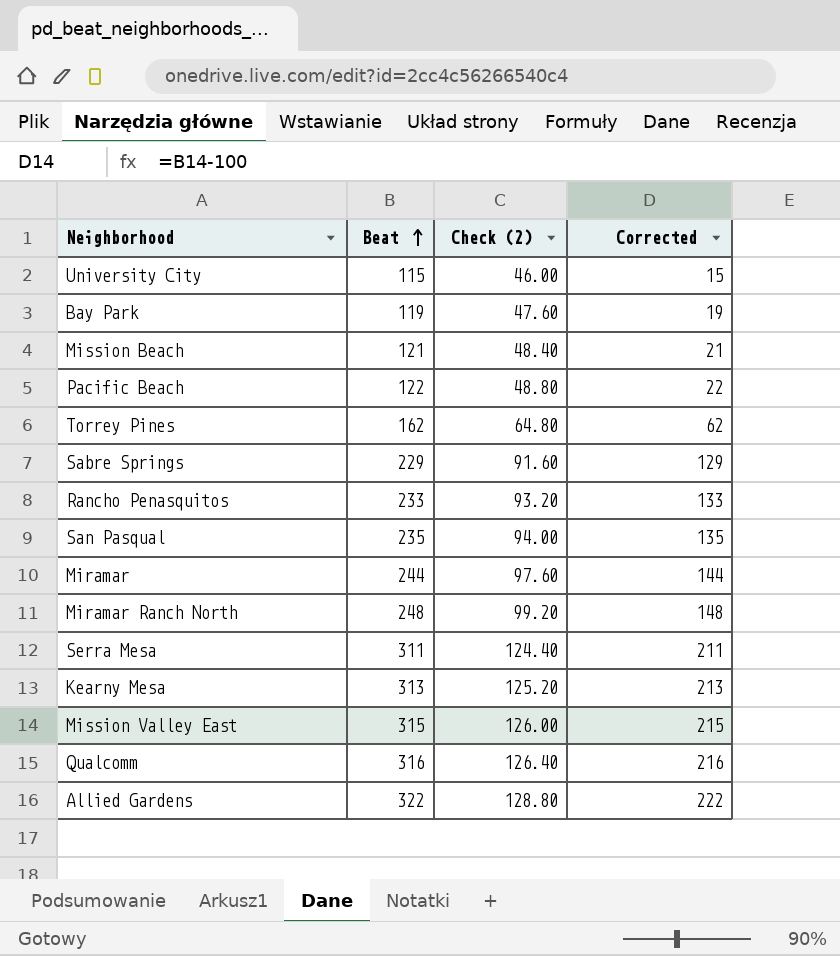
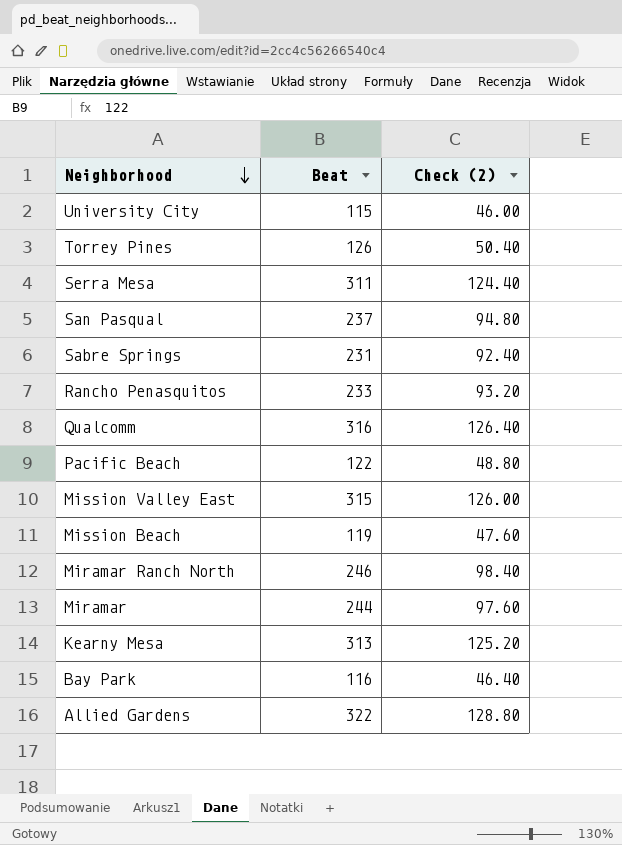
row order: Beat ascending -> Neighborhood descending
column Corrected | formula: [Beat] - 100 -> none
Torrey Pines | Beat: 162 -> 126
Torrey Pines | Check (2): 64.80 -> 50.40
San Pasqual | Beat: 235 -> 237
San Pasqual | Check (2): 94.00 -> 94.80
Sabre Springs | Beat: 229 -> 231
Sabre Springs | Check (2): 91.60 -> 92.40
Mission Beach | Beat: 121 -> 119
Mission Beach | Check (2): 48.40 -> 47.60
Miramar Ranch North | Beat: 248 -> 246
Miramar Ranch North | Check (2): 99.20 -> 98.40
Bay Park | Beat: 119 -> 116
Bay Park | Check (2): 47.60 -> 46.40

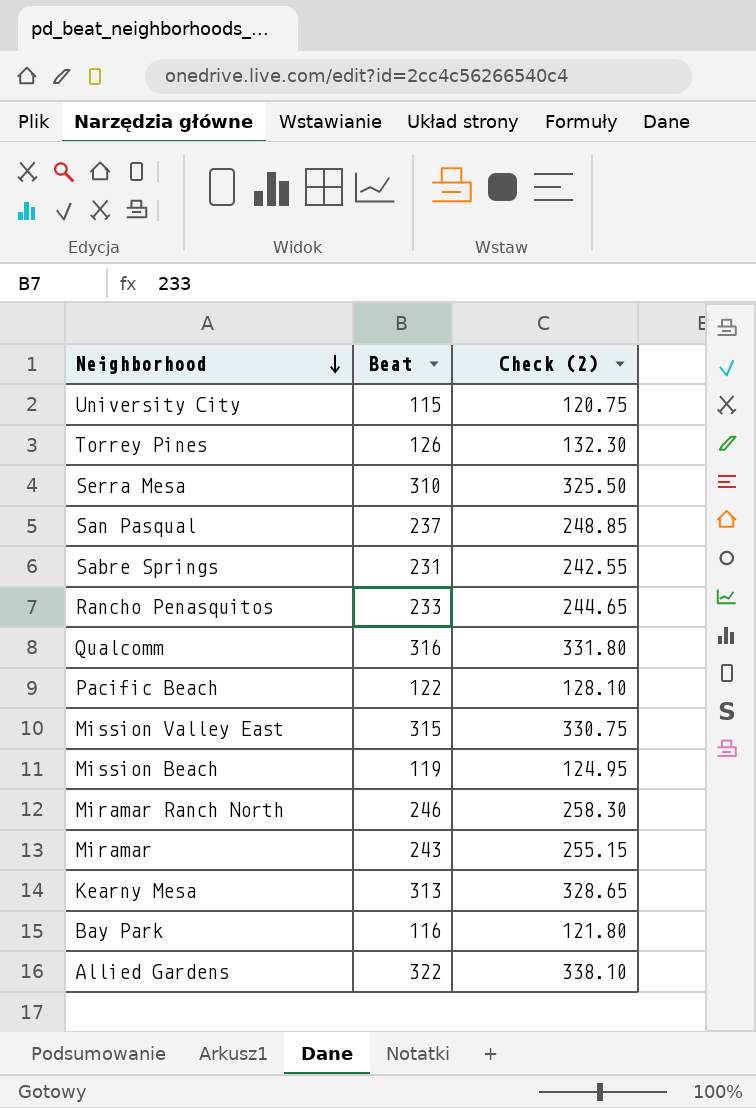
column Check (2) | formula: [Beat] * 0.4 -> [Beat] * 1.05
Serra Mesa | Beat: 311 -> 310
Miramar | Beat: 244 -> 243

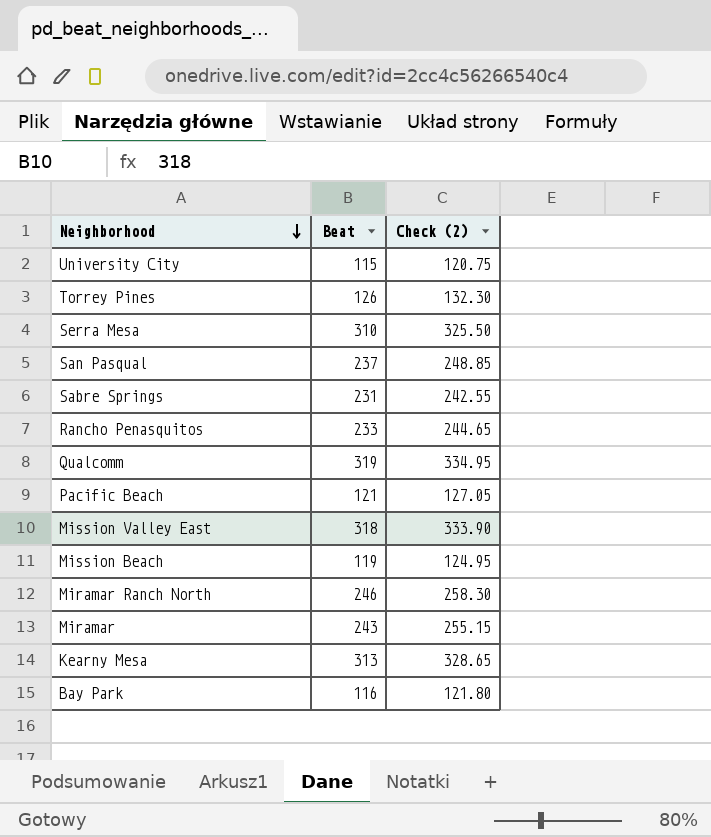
row Allied Gardens: 322 | 338.10 -> none
Qualcomm | Beat: 316 -> 319
Qualcomm | Check (2): 331.80 -> 334.95
Pacific Beach | Beat: 122 -> 121
Pacific Beach | Check (2): 128.10 -> 127.05
Mission Valley East | Beat: 315 -> 318
Mission Valley East | Check (2): 330.75 -> 333.90

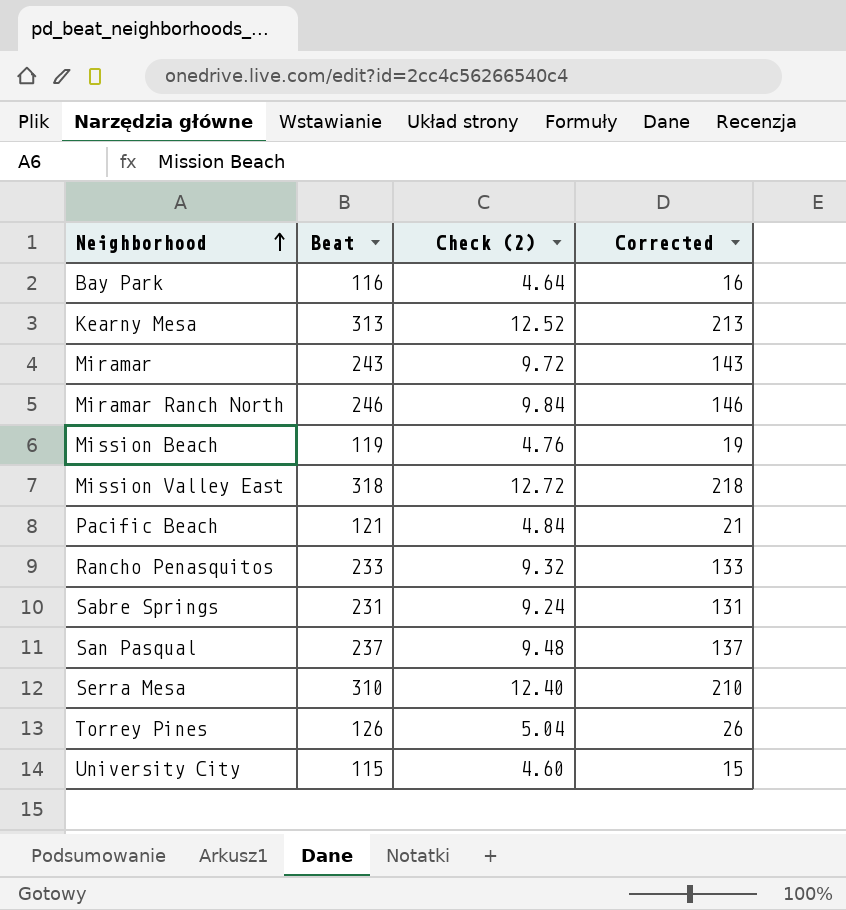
row order: Neighborhood descending -> Neighborhood ascending
column Check (2) | formula: [Beat] * 1.05 -> [Beat] * 0.04
column Corrected | formula: none -> [Beat] - 100
row Qualcomm: 319 | 334.95 -> none

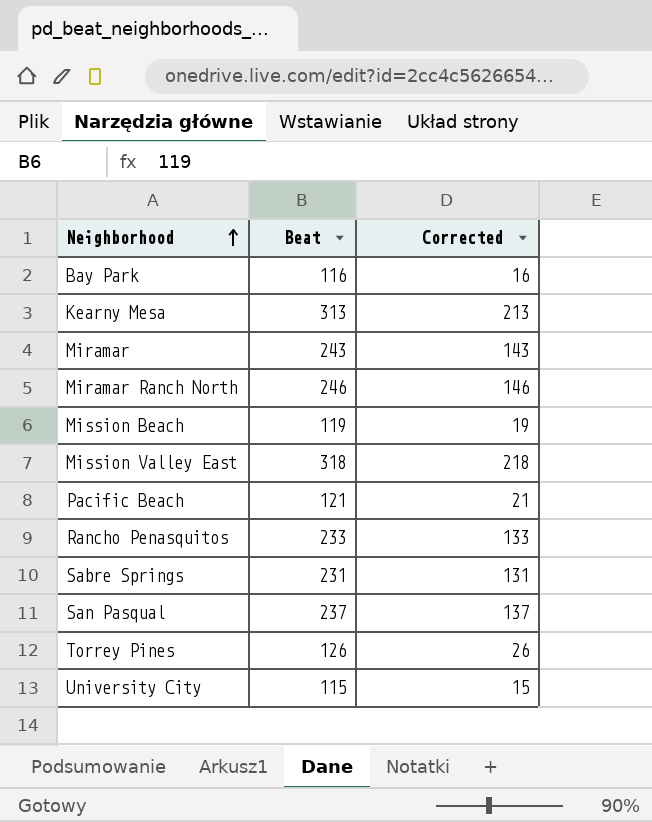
column Check (2) | formula: [Beat] * 0.04 -> none
row Serra Mesa: 310 | 12.40 | 210 -> none

